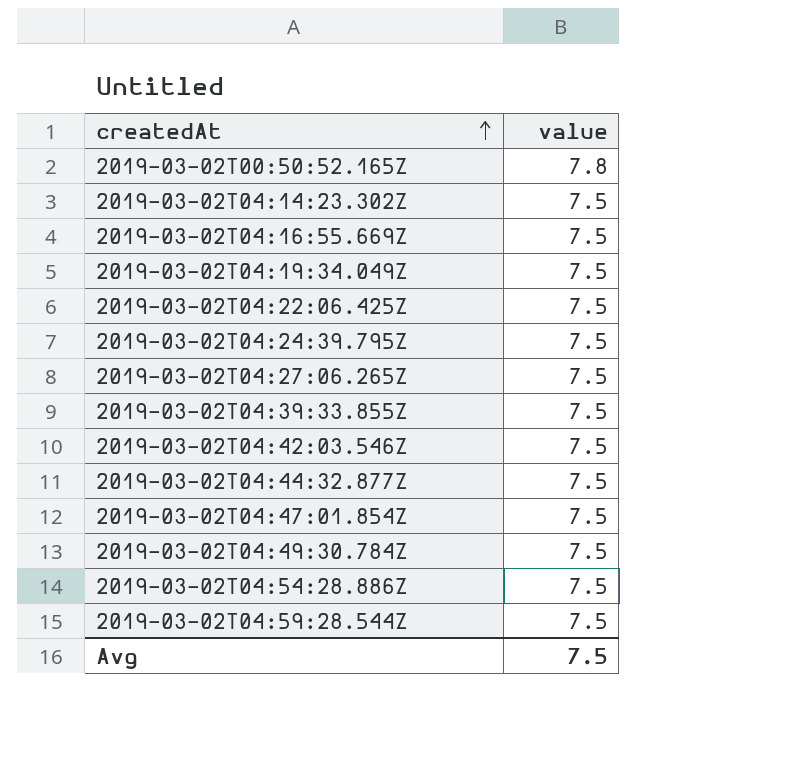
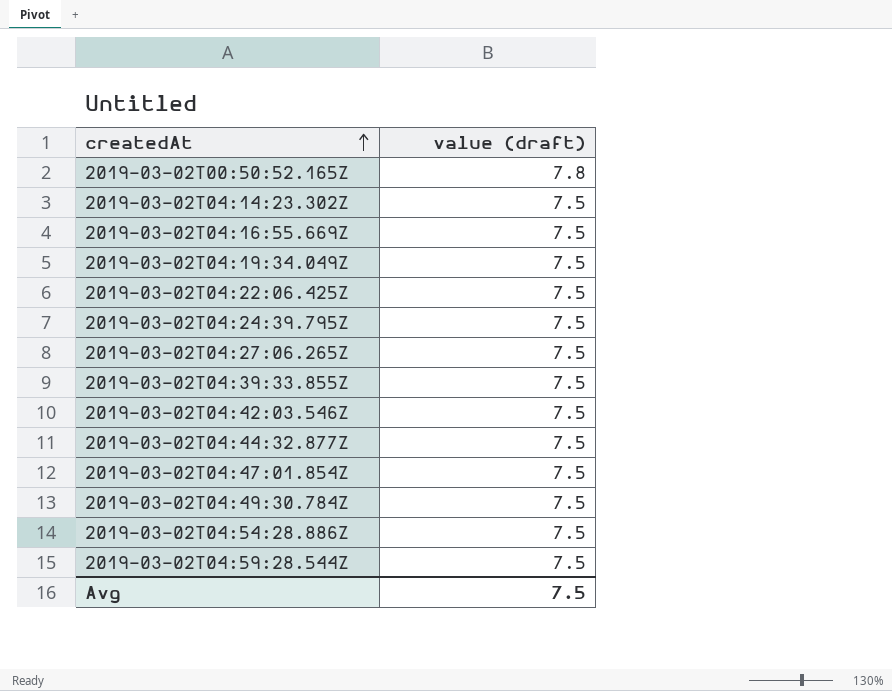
column name: value -> value (draft)

